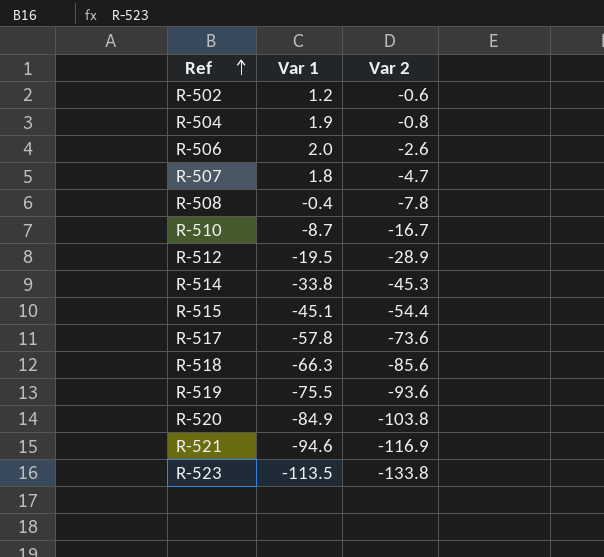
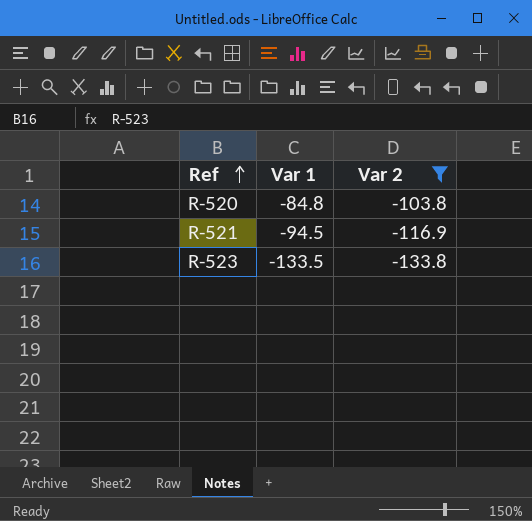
filter: none -> Var 2 <= -103.8
R-520 | Var 1: -84.9 -> -84.8
R-521 | Var 1: -94.6 -> -94.5
R-523 | Var 1: -113.5 -> -133.5

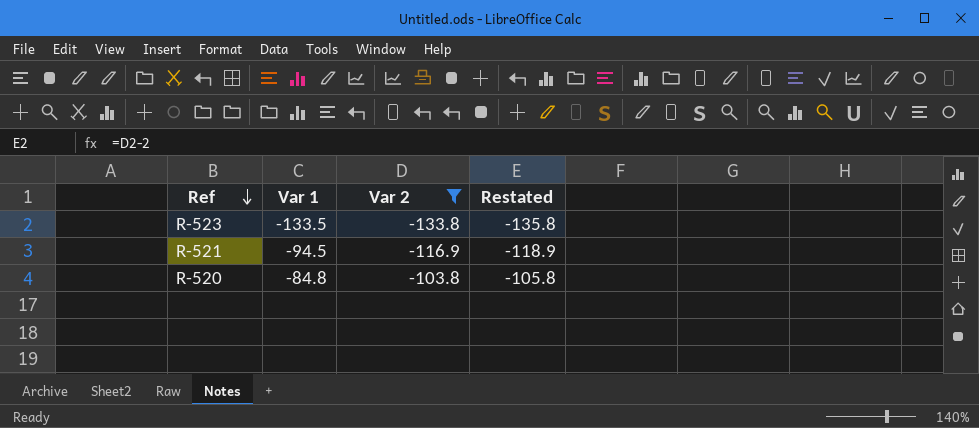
row order: Ref ascending -> Ref descending
column Restated | formula: none -> [Var 2] - 2

